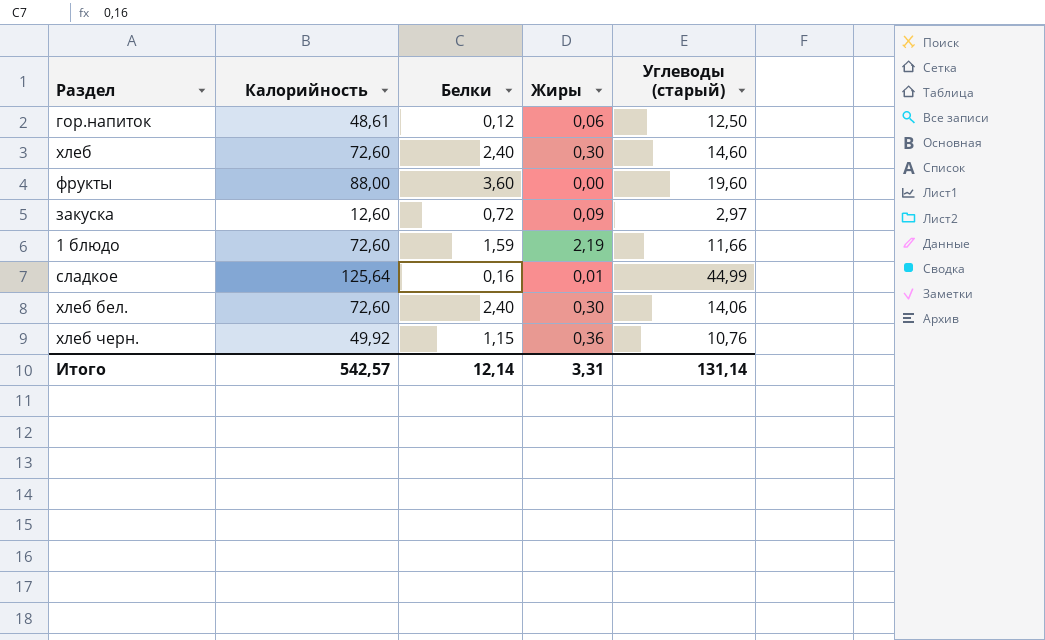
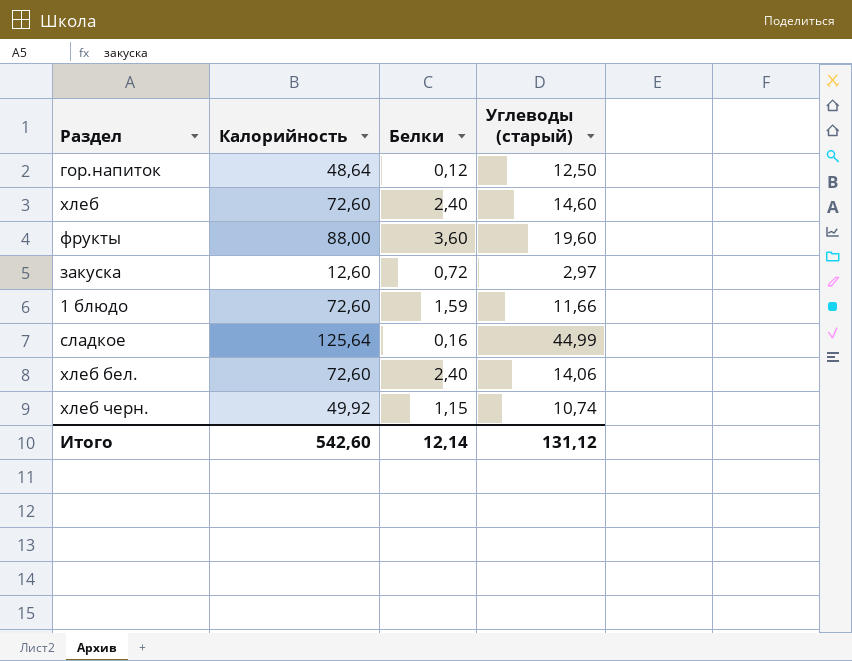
column Жиры | position: 4 -> none
гор.напиток | Калорийность: 48,61 -> 48,64
хлеб черн. | Углеводы (старый): 10,76 -> 10,74
Итого | Калорийность: 542,57 -> 542,60
Итого | Углеводы (старый): 131,14 -> 131,12

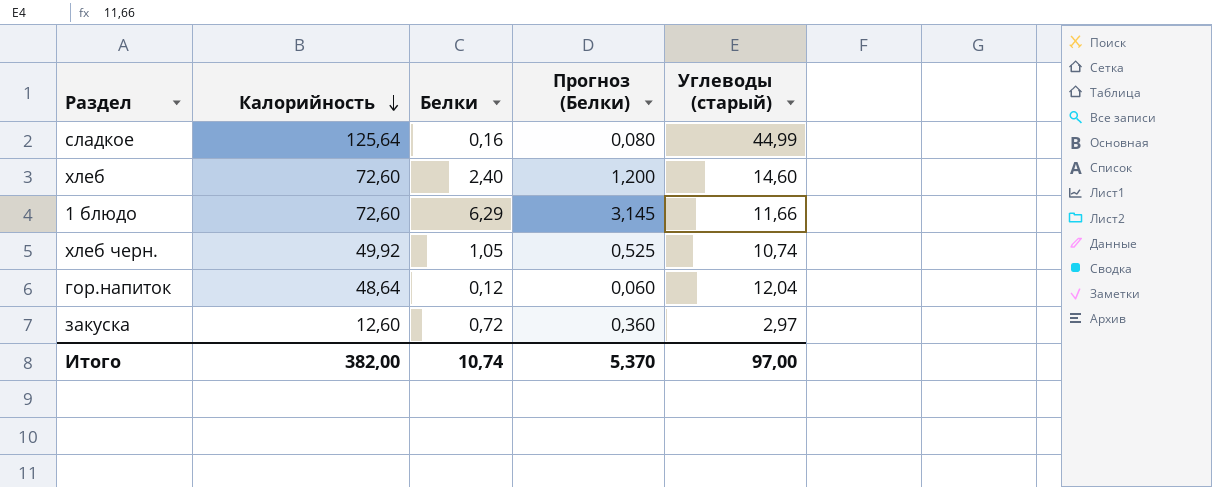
row order: none -> Калорийность descending
column Прогноз (Белки) | formula: none -> [Белки] * 0,5
row фрукты: 88,00 | 3,60 | 19,60 -> none
row хлеб бел.: 72,60 | 2,40 | 14,06 -> none
1 блюдо | Белки: 1,59 -> 6,29
хлеб черн. | Белки: 1,15 -> 1,05
гор.напиток | Углеводы (старый): 12,50 -> 12,04
Итого | Калорийность: 542,60 -> 382,00
Итого | Белки: 12,14 -> 10,74
Итого | Углеводы (старый): 131,12 -> 97,00

